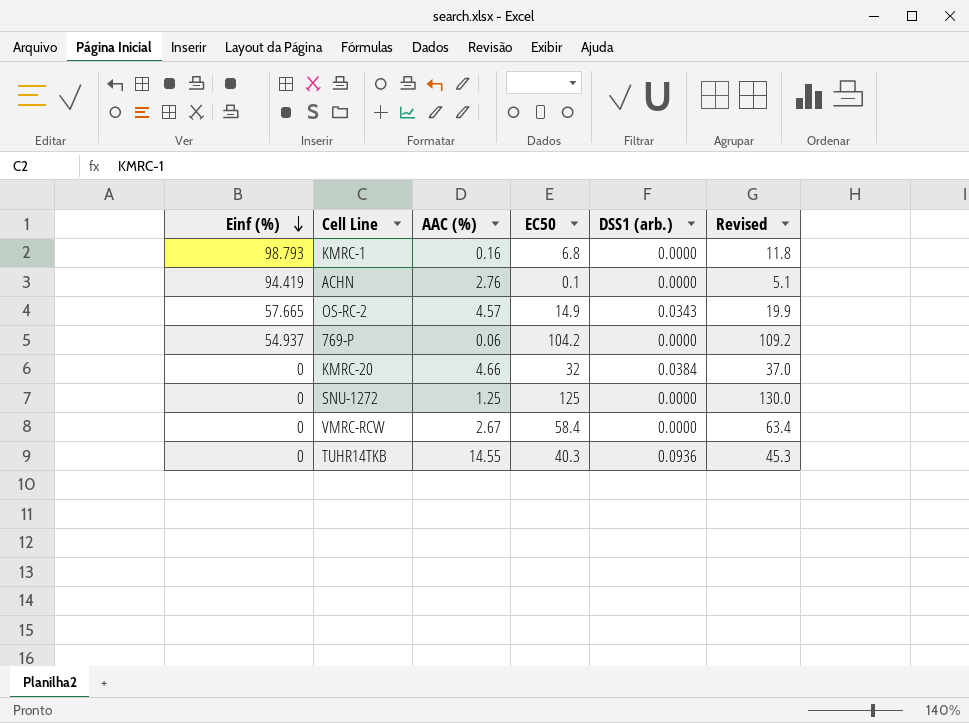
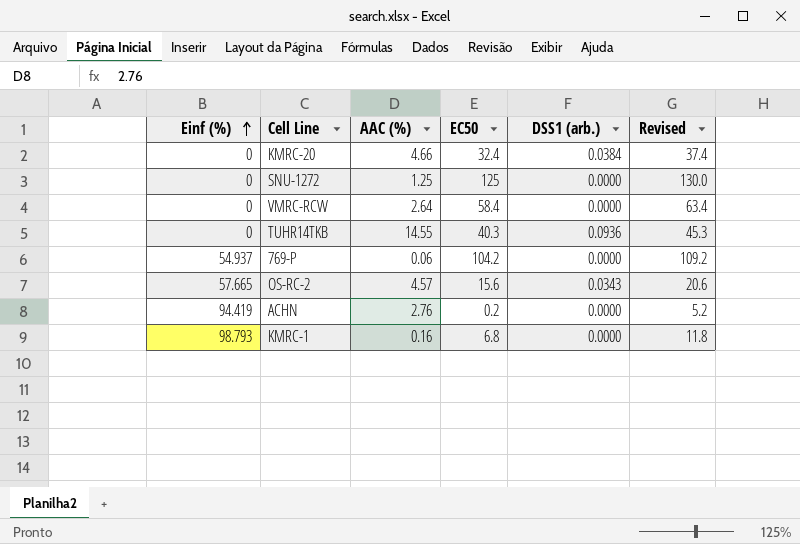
row order: Einf (%) descending -> Einf (%) ascending
KMRC-20 | EC50: 32 -> 32.4
KMRC-20 | Revised: 37.0 -> 37.4
VMRC-RCW | AAC (%): 2.67 -> 2.64
OS-RC-2 | EC50: 14.9 -> 15.6
OS-RC-2 | Revised: 19.9 -> 20.6
ACHN | EC50: 0.1 -> 0.2
ACHN | Revised: 5.1 -> 5.2

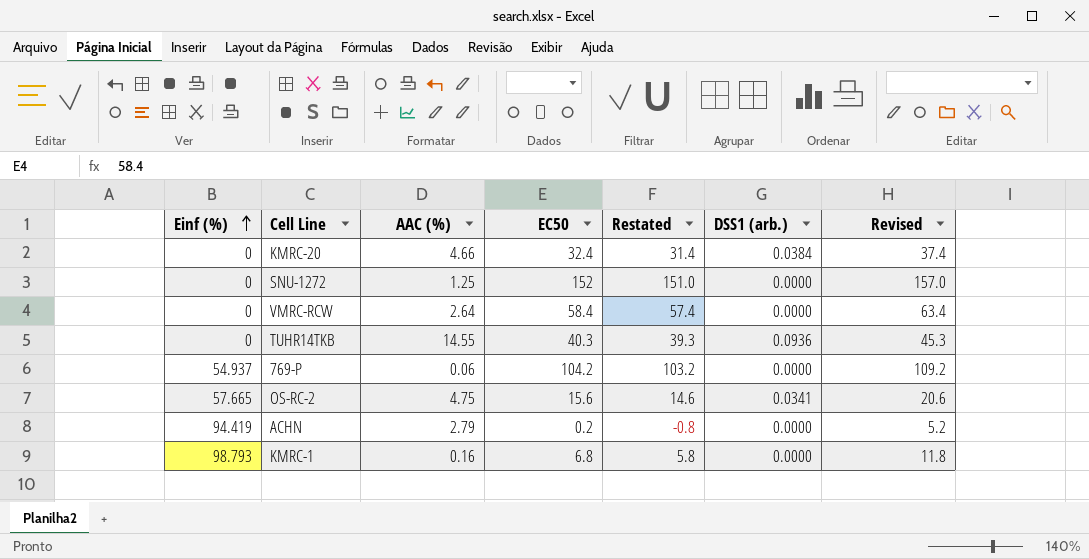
column Restated | formula: none -> [EC50] - 1
SNU-1272 | EC50: 125 -> 152
SNU-1272 | Revised: 130.0 -> 157.0
OS-RC-2 | AAC (%): 4.57 -> 4.75
OS-RC-2 | DSS1 (arb.): 0.0343 -> 0.0341
ACHN | AAC (%): 2.76 -> 2.79

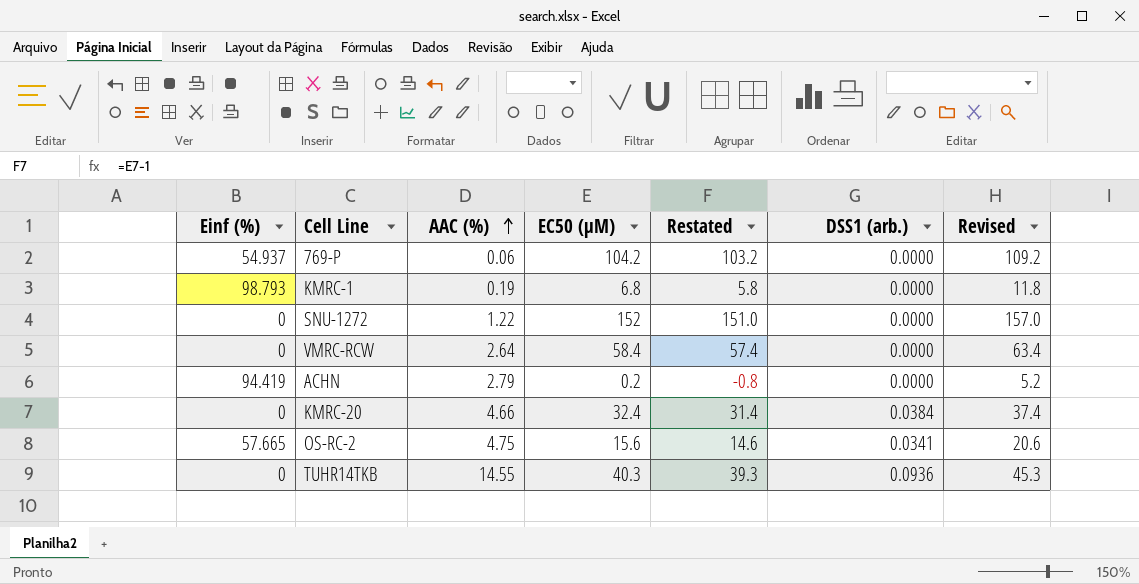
row order: Einf (%) ascending -> AAC (%) ascending
column name: EC50 -> EC50 (µM)
KMRC-1 | AAC (%): 0.16 -> 0.19
SNU-1272 | AAC (%): 1.25 -> 1.22

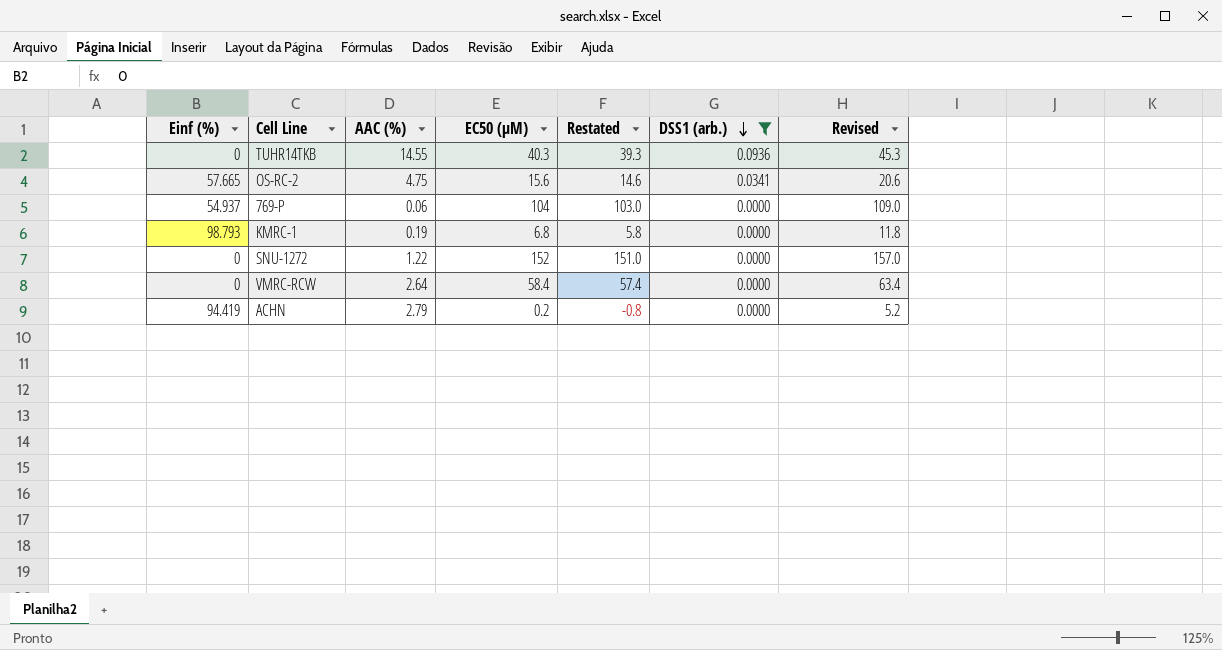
filter: none -> DSS1 (arb.) != 0.0384
row order: AAC (%) ascending -> DSS1 (arb.) descending
769-P | EC50 (µM): 104.2 -> 104
769-P | Restated: 103.2 -> 103.0
769-P | Revised: 109.2 -> 109.0

